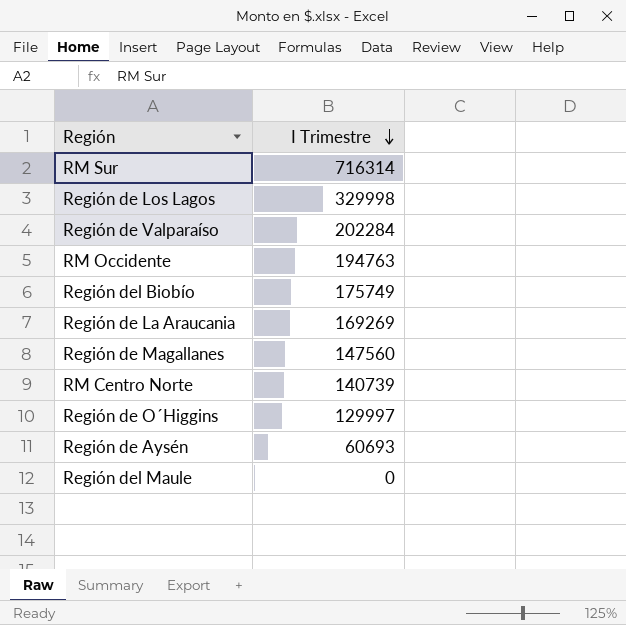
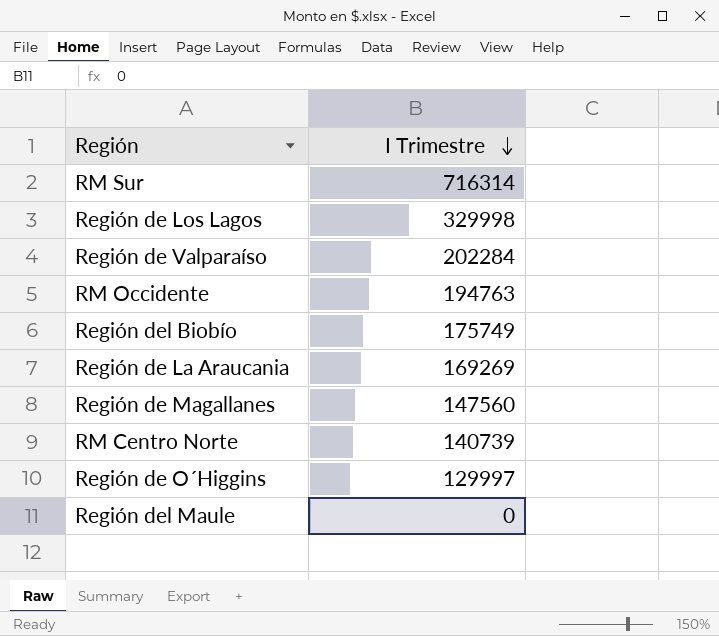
row Región de Aysén: 60693 -> none

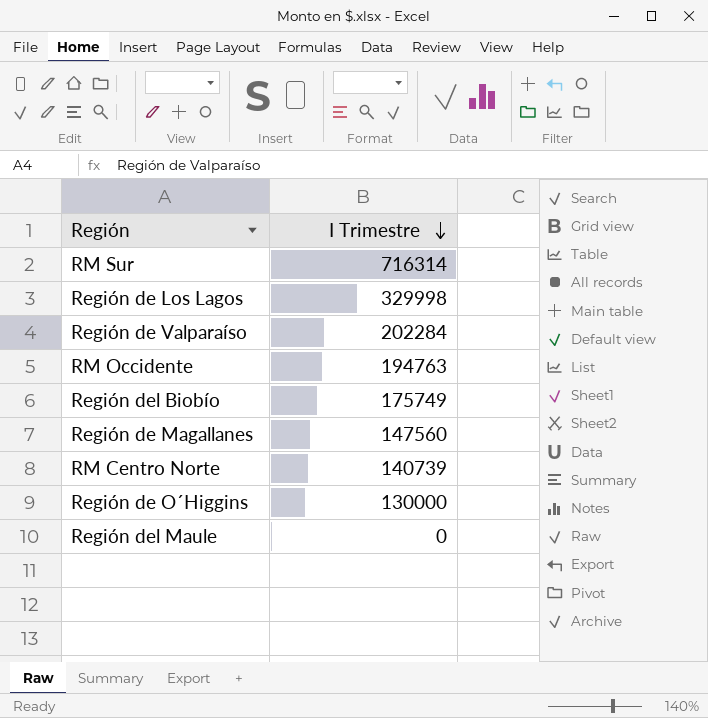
row Región de La Araucania: 169269 -> none
Región de O´Higgins | I Trimestre: 129997 -> 130000

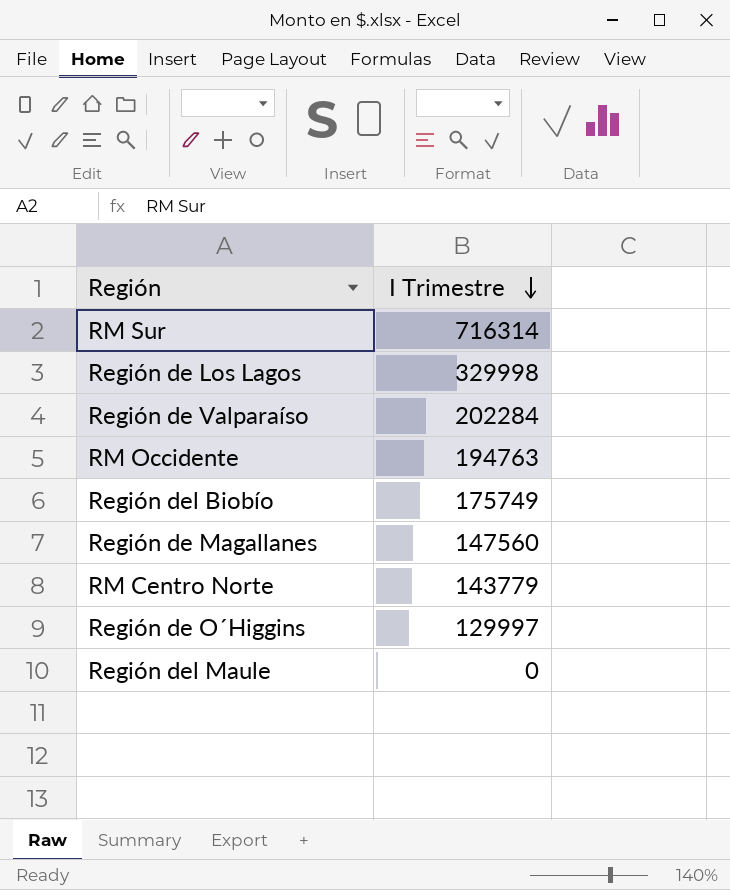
RM Centro Norte | I Trimestre: 140739 -> 143779
Región de O´Higgins | I Trimestre: 130000 -> 129997

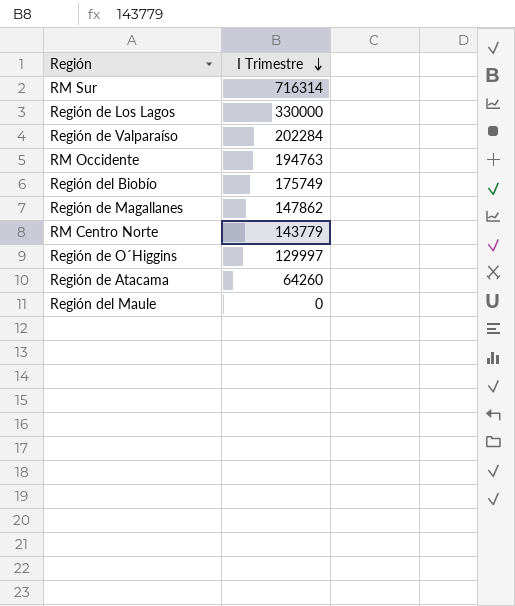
Región de Los Lagos | I Trimestre: 329998 -> 330000
Región de Magallanes | I Trimestre: 147560 -> 147862
row Región de Atacama: none -> 64260

